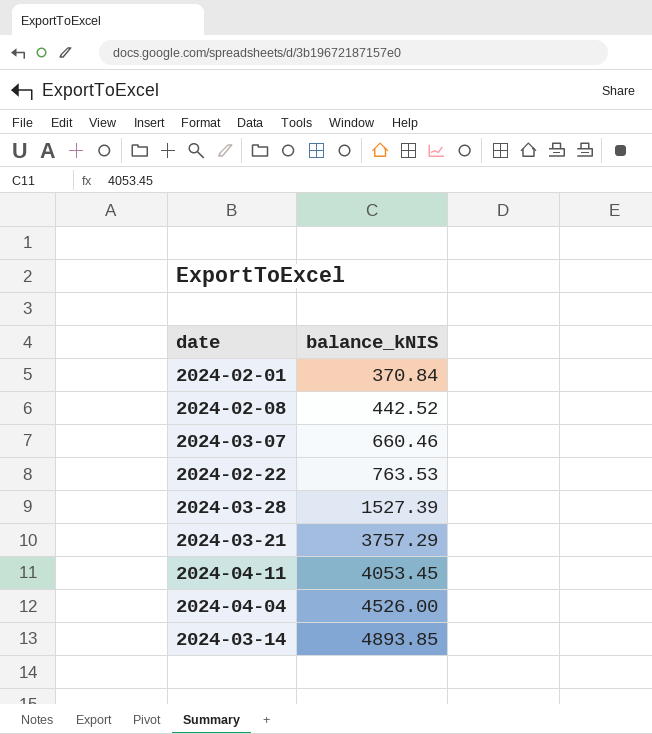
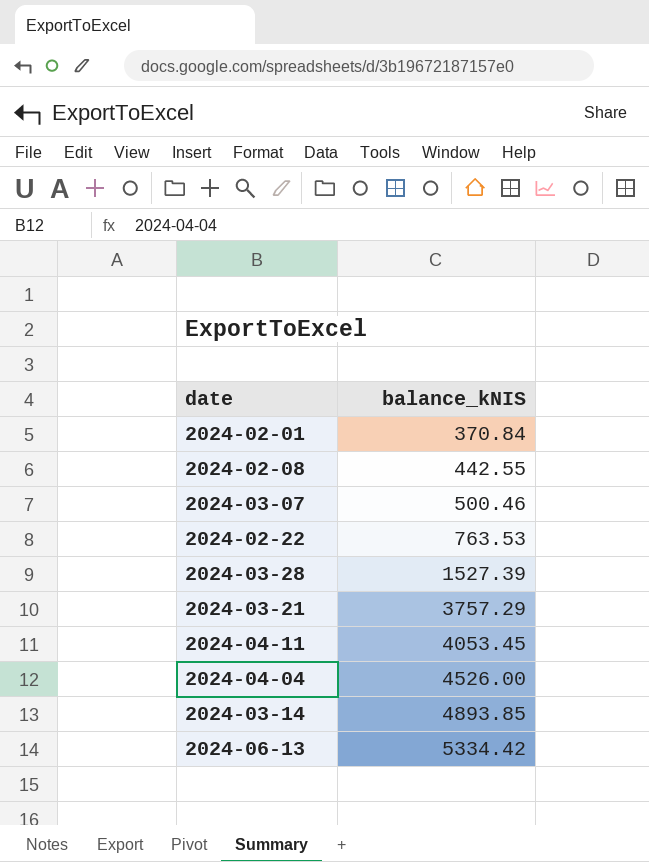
2024-02-08 | balance_kNIS: 442.52 -> 442.55
2024-03-07 | balance_kNIS: 660.46 -> 500.46
row 2024-06-13: none -> 5334.42

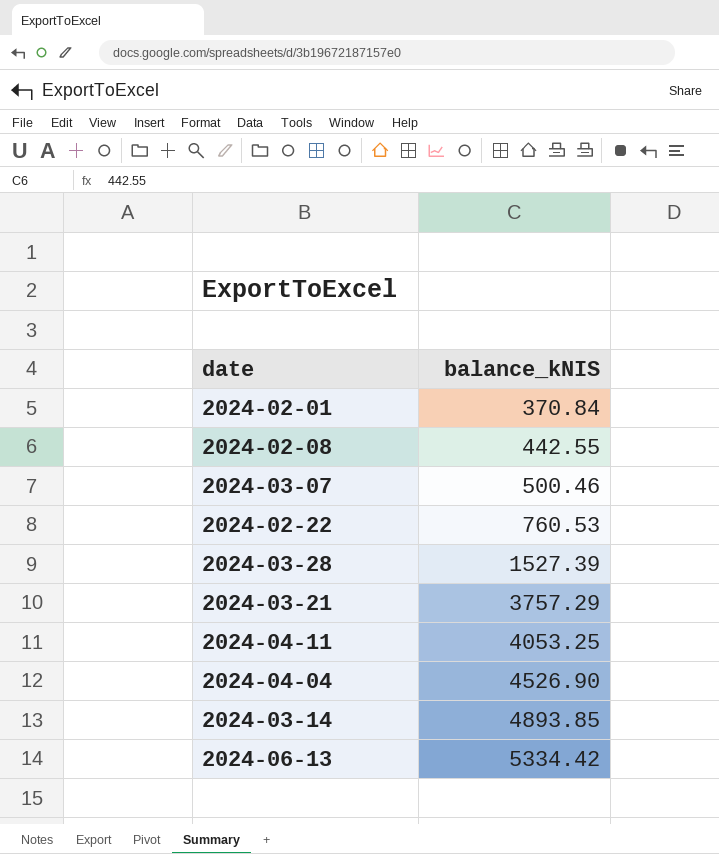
2024-02-22 | balance_kNIS: 763.53 -> 760.53
2024-04-11 | balance_kNIS: 4053.45 -> 4053.25
2024-04-04 | balance_kNIS: 4526.00 -> 4526.90

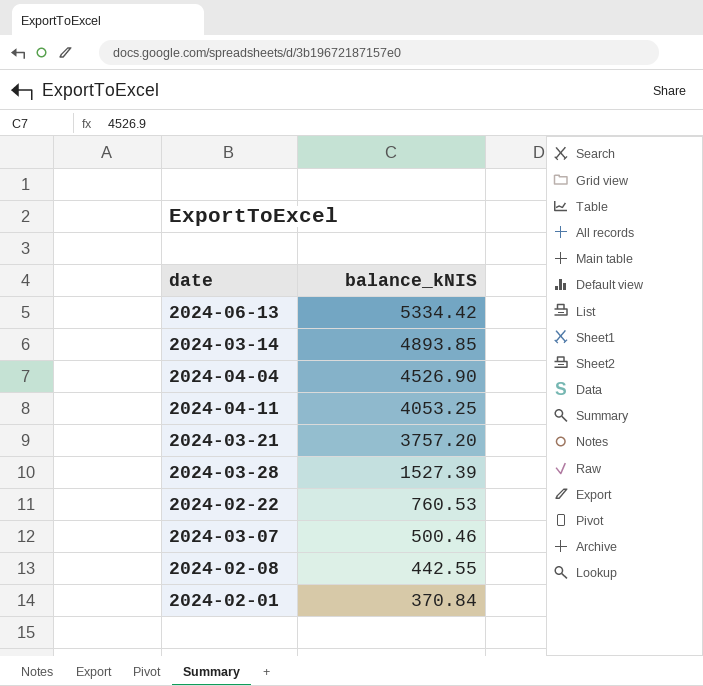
row order: balance_kNIS ascending -> balance_kNIS descending
2024-03-21 | balance_kNIS: 3757.29 -> 3757.20

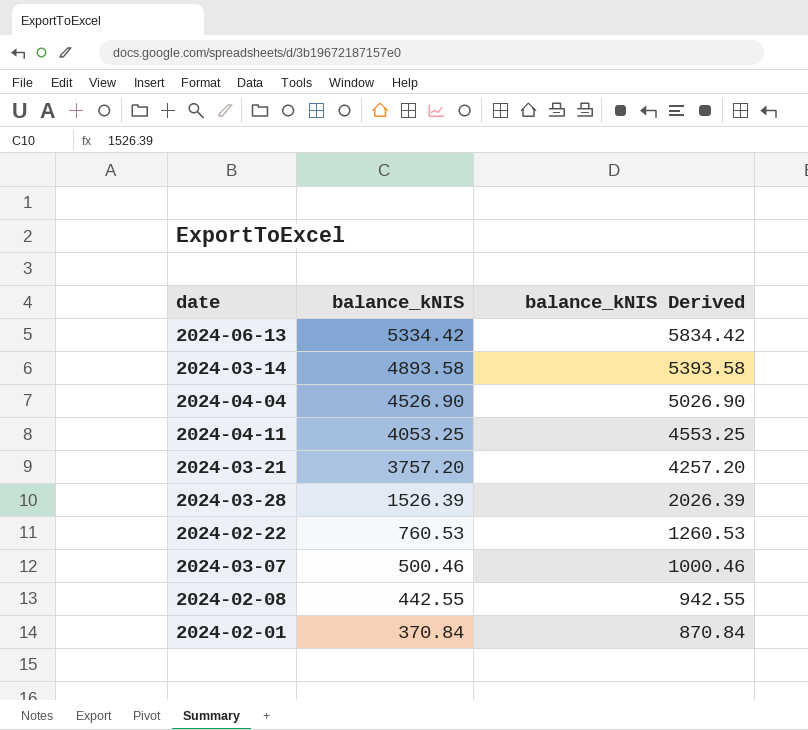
column balance_kNIS Derived | formula: none -> [balance_kNIS] + 500
2024-03-14 | balance_kNIS: 4893.85 -> 4893.58
2024-03-28 | balance_kNIS: 1527.39 -> 1526.39

